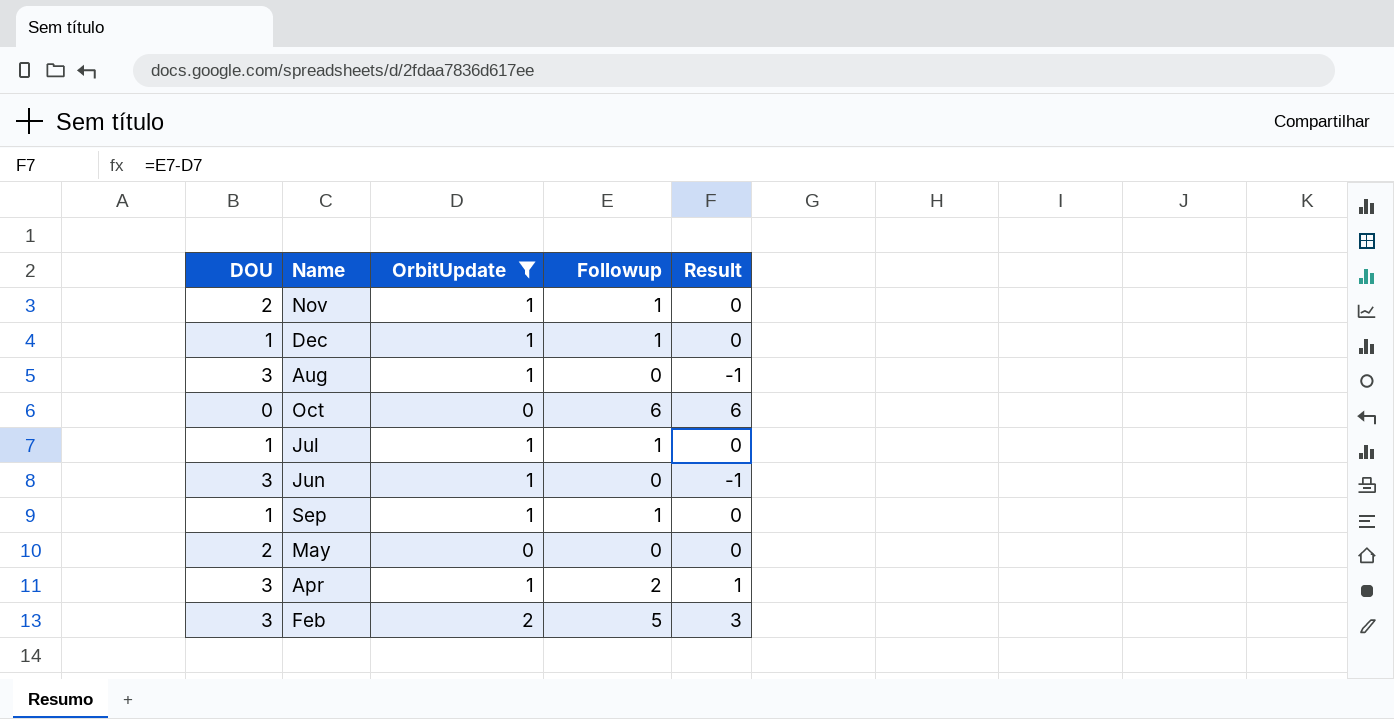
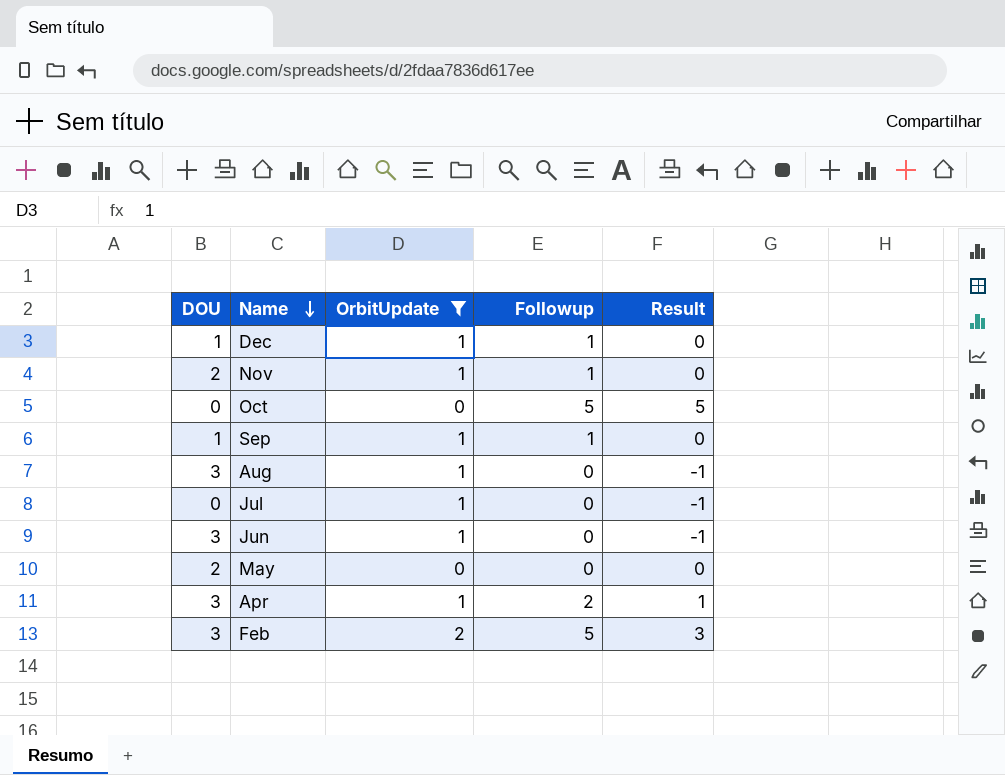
row order: none -> Name descending
Oct | Followup: 6 -> 5
Oct | Result: 6 -> 5
Jul | DOU: 1 -> 0
Jul | Followup: 1 -> 0
Jul | Result: 0 -> -1

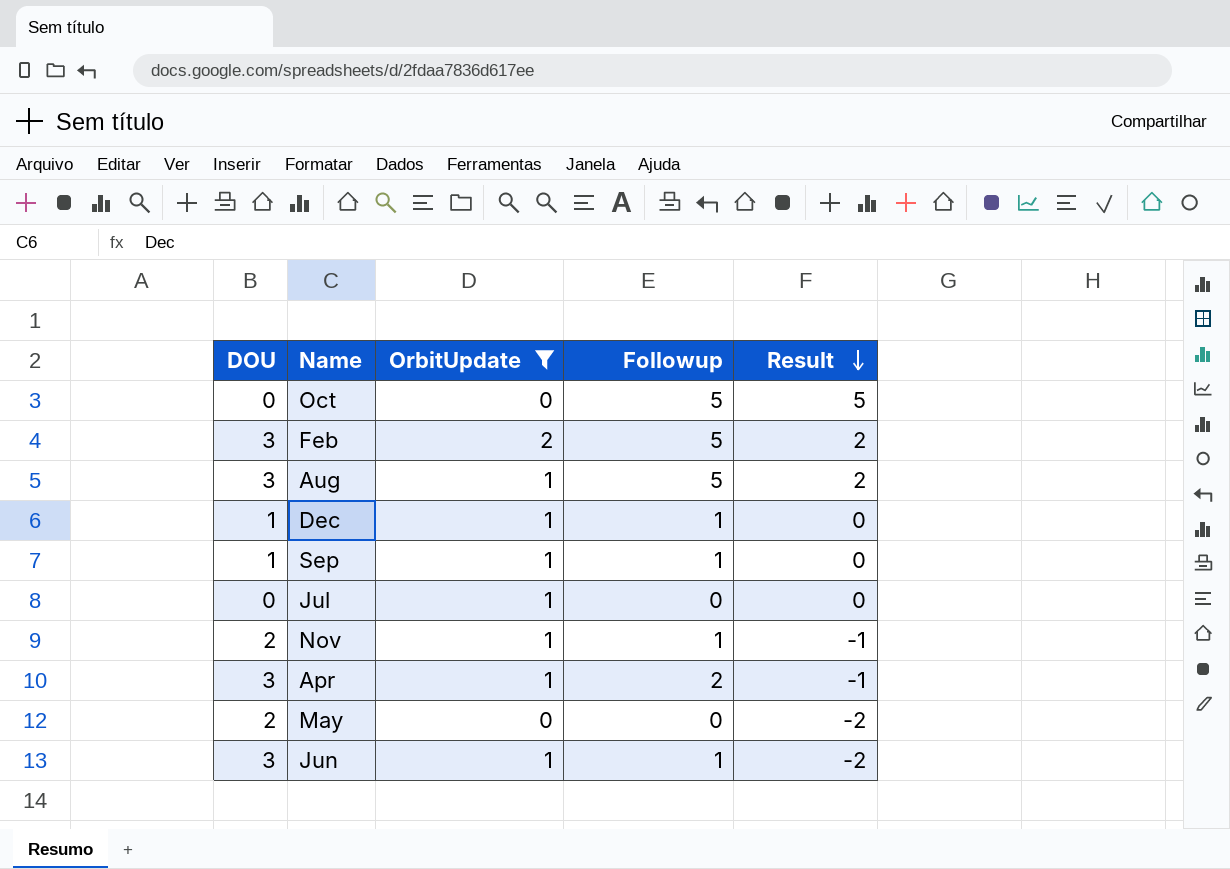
row order: Name descending -> Result descending
column Result | formula: [Followup] - [OrbitUpdate] -> [Followup] - [DOU]
Aug | Followup: 0 -> 5
Jun | Followup: 0 -> 1

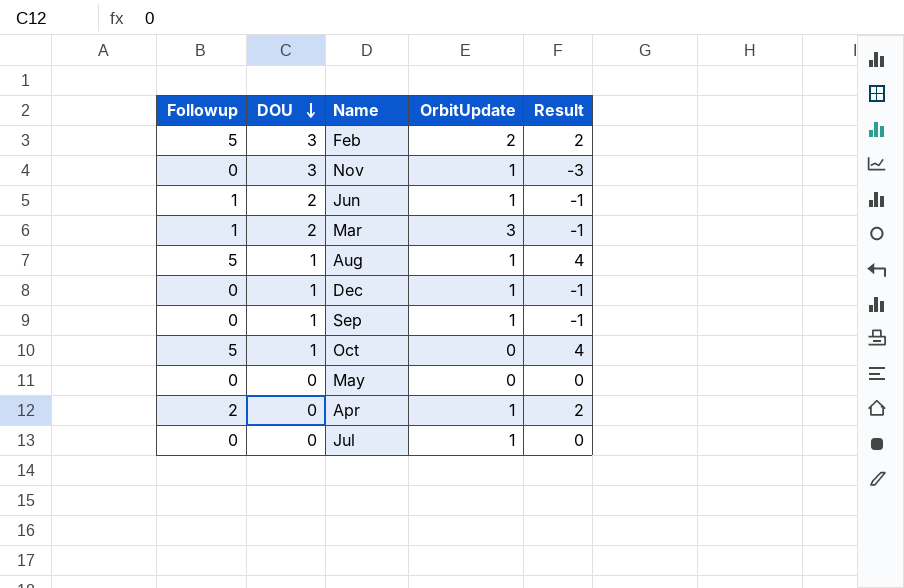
filter: OrbitUpdate != 3 -> none
row order: Result descending -> DOU descending
column Followup | position: 4 -> 1
Nov | Followup: 1 -> 0
Nov | DOU: 2 -> 3
Nov | Result: -1 -> -3
Jun | DOU: 3 -> 2
Jun | Result: -2 -> -1
Aug | DOU: 3 -> 1
Aug | Result: 2 -> 4
Dec | Followup: 1 -> 0
Dec | Result: 0 -> -1
Sep | Followup: 1 -> 0
Sep | Result: 0 -> -1
Oct | DOU: 0 -> 1
Oct | Result: 5 -> 4
May | DOU: 2 -> 0
May | Result: -2 -> 0
Apr | DOU: 3 -> 0
Apr | Result: -1 -> 2

